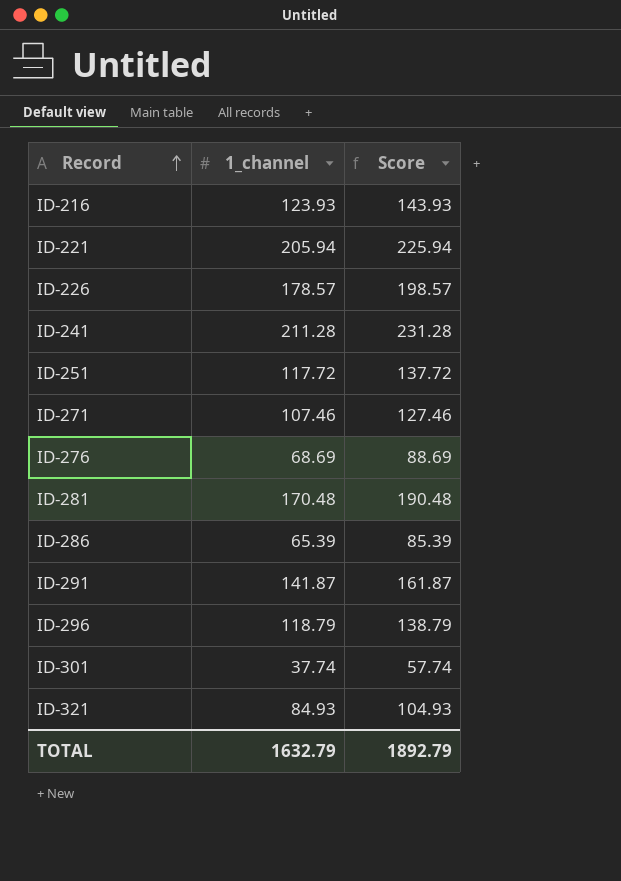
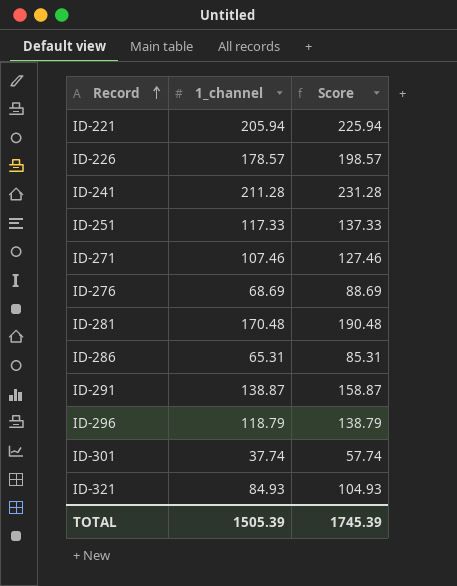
row ID-216: 123.93 | 143.93 -> none
ID-251 | 1_channel: 117.72 -> 117.33
ID-251 | Score: 137.72 -> 137.33
ID-286 | 1_channel: 65.39 -> 65.31
ID-286 | Score: 85.39 -> 85.31
ID-291 | 1_channel: 141.87 -> 138.87
ID-291 | Score: 161.87 -> 158.87
TOTAL | 1_channel: 1632.79 -> 1505.39
TOTAL | Score: 1892.79 -> 1745.39

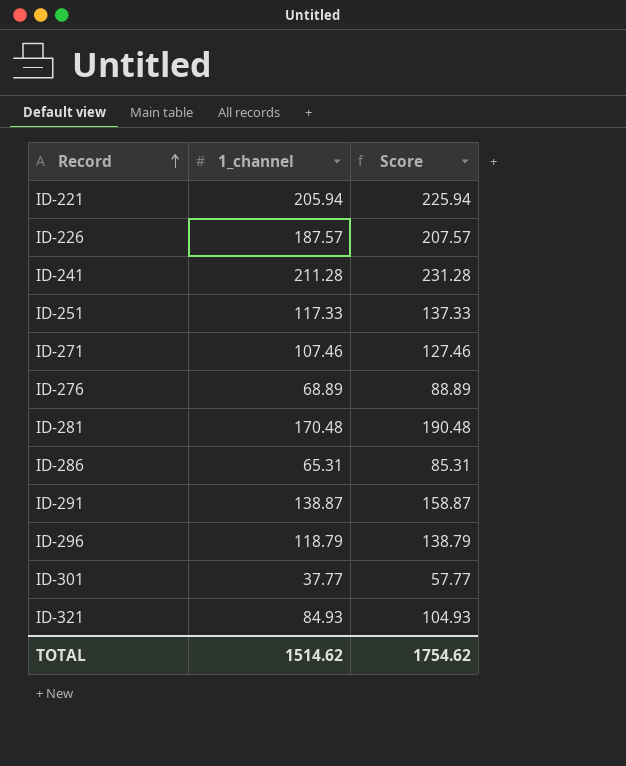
ID-226 | 1_channel: 178.57 -> 187.57
ID-226 | Score: 198.57 -> 207.57
ID-276 | 1_channel: 68.69 -> 68.89
ID-276 | Score: 88.69 -> 88.89
ID-301 | 1_channel: 37.74 -> 37.77
ID-301 | Score: 57.74 -> 57.77
TOTAL | 1_channel: 1505.39 -> 1514.62
TOTAL | Score: 1745.39 -> 1754.62

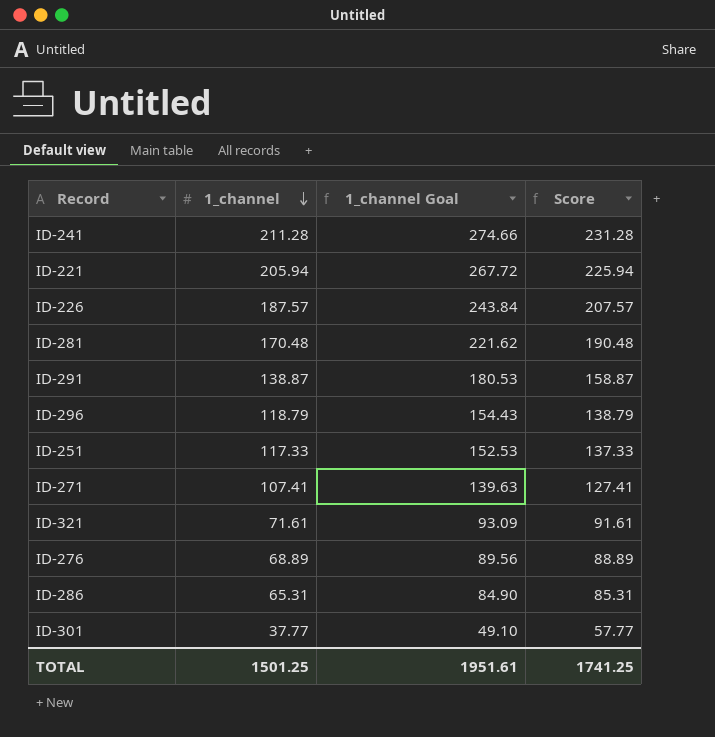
row order: Record ascending -> 1_channel descending
column 1_channel Goal | formula: none -> [1_channel] * 1.3
ID-271 | 1_channel: 107.46 -> 107.41
ID-271 | Score: 127.46 -> 127.41
ID-321 | 1_channel: 84.93 -> 71.61
ID-321 | Score: 104.93 -> 91.61
TOTAL | 1_channel: 1514.62 -> 1501.25
TOTAL | Score: 1754.62 -> 1741.25

